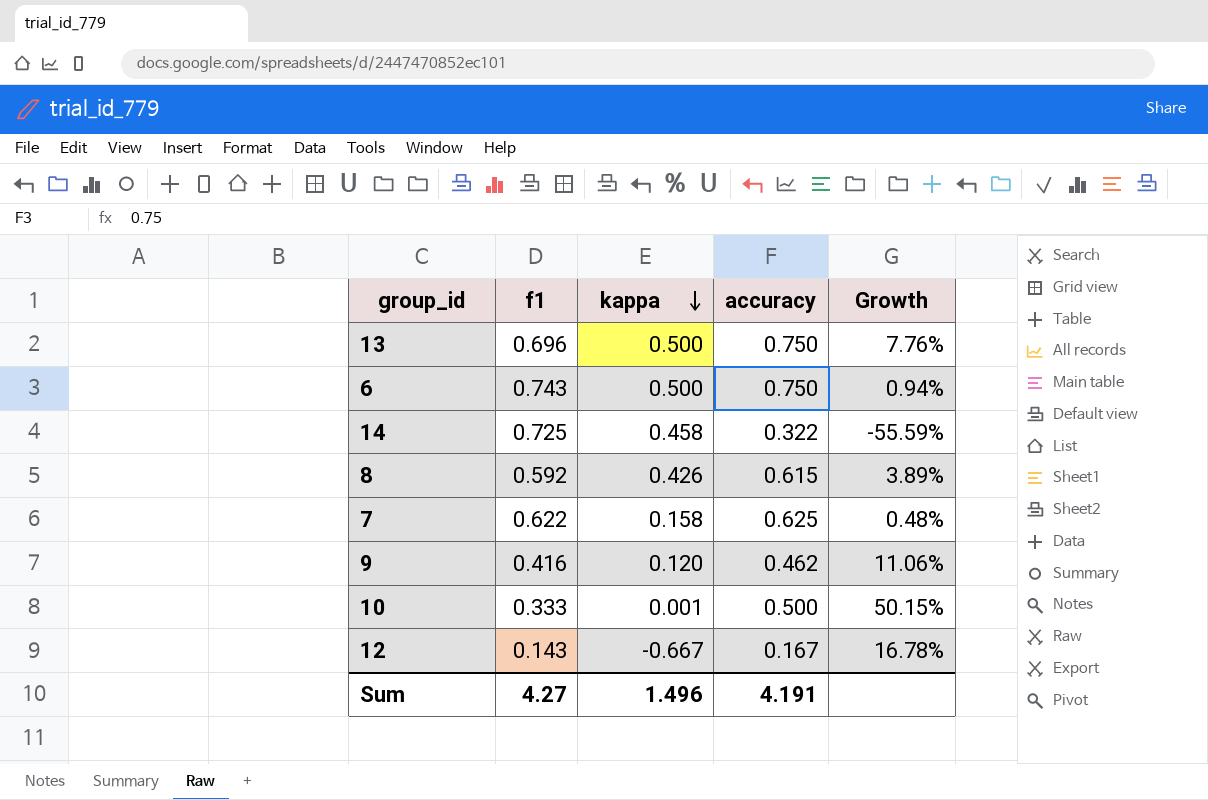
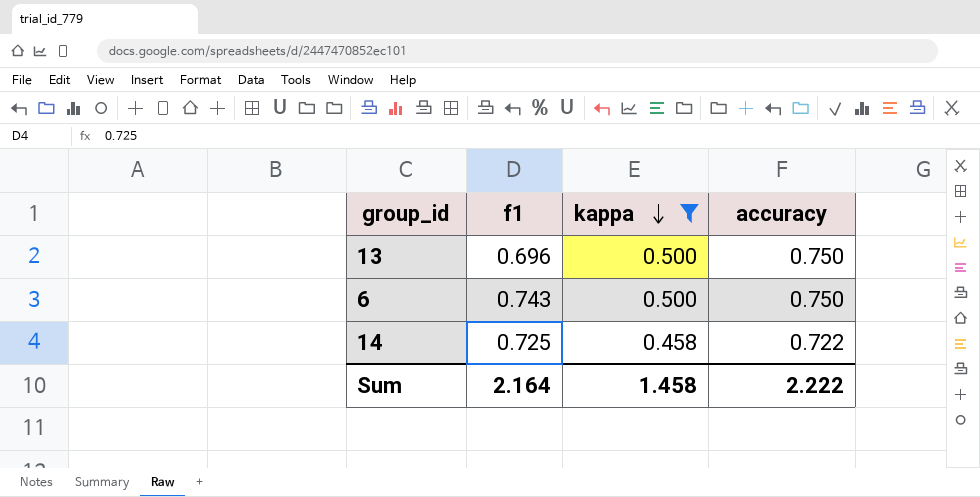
filter: none -> kappa >= 0.458
column Growth | formula: ([accuracy] - [f1]) / [f1] -> none
14 | accuracy: 0.322 -> 0.722
Sum | f1: 4.27 -> 2.164
Sum | kappa: 1.496 -> 1.458
Sum | accuracy: 4.191 -> 2.222

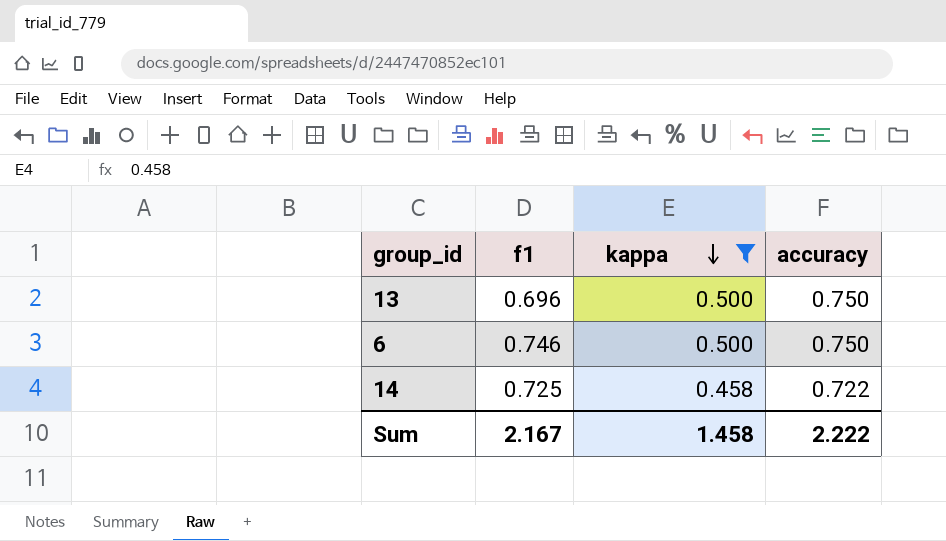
6 | f1: 0.743 -> 0.746
Sum | f1: 2.164 -> 2.167

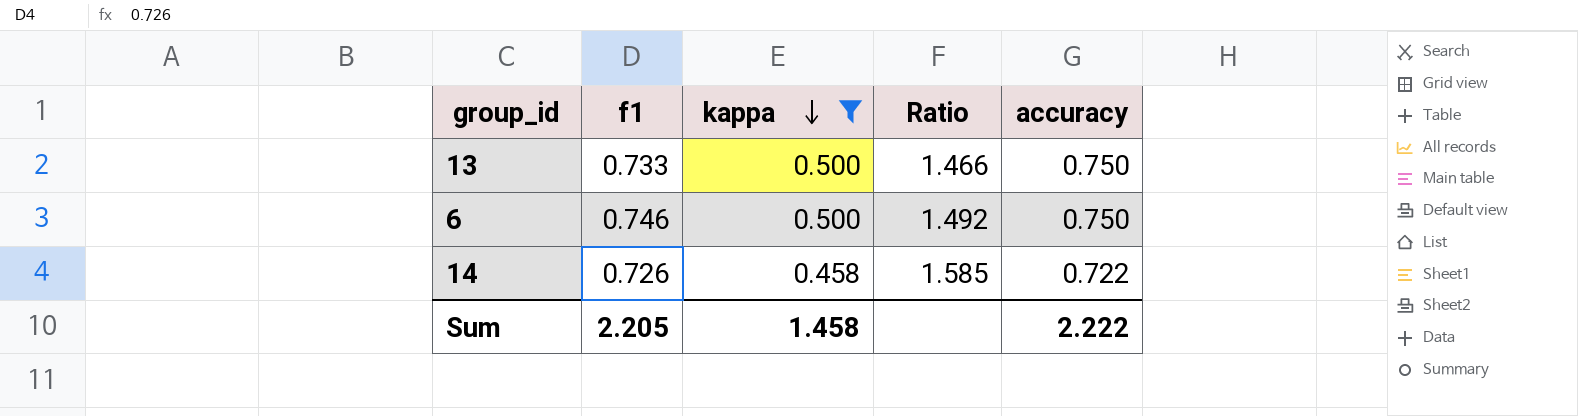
column Ratio | formula: none -> [f1] / [kappa]
13 | f1: 0.696 -> 0.733
14 | f1: 0.725 -> 0.726
Sum | f1: 2.167 -> 2.205

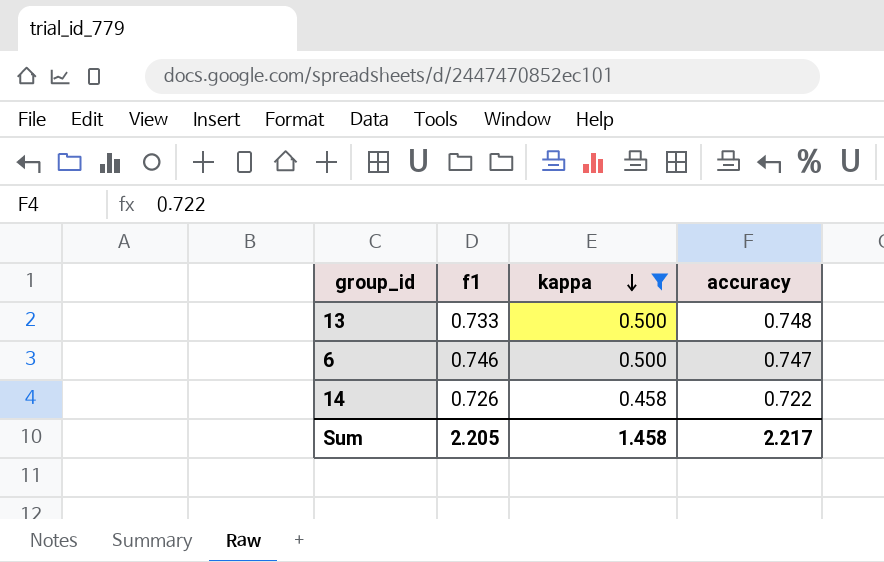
column Ratio | formula: [f1] / [kappa] -> none
13 | accuracy: 0.750 -> 0.748
6 | accuracy: 0.750 -> 0.747
Sum | accuracy: 2.222 -> 2.217

